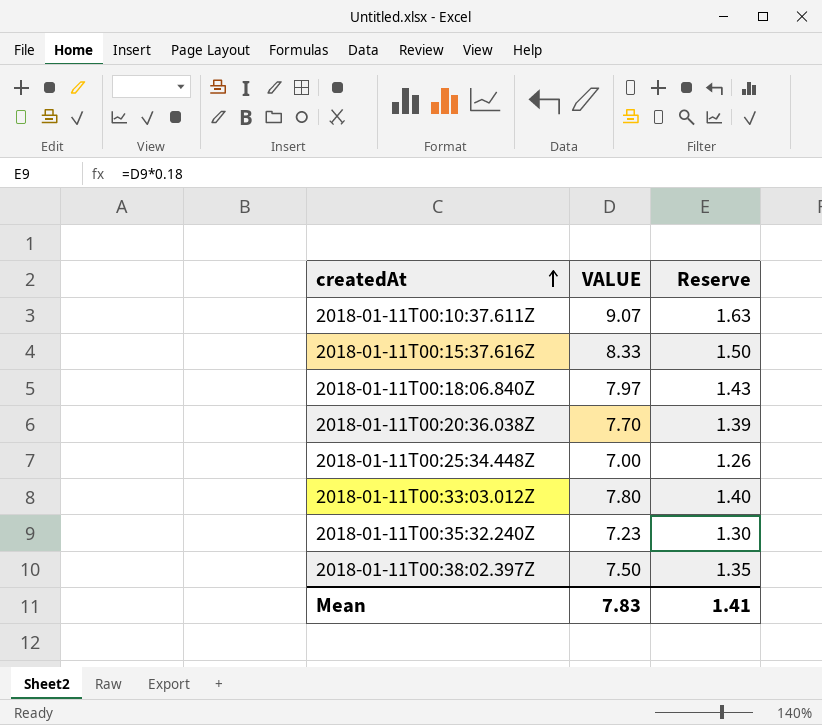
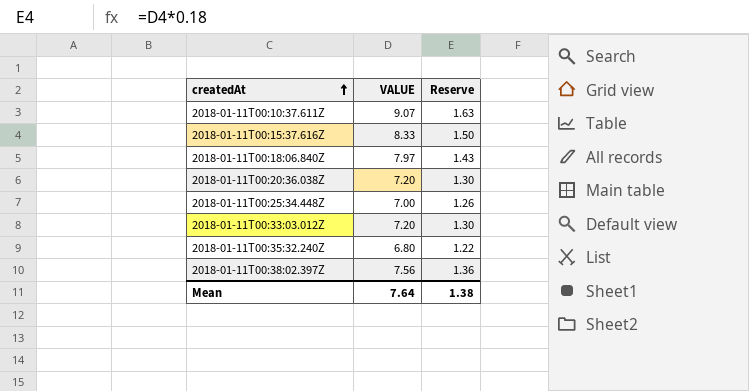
2018-01-11T00:20:36.038Z | VALUE: 7.70 -> 7.20
2018-01-11T00:20:36.038Z | Reserve: 1.39 -> 1.30
2018-01-11T00:33:03.012Z | VALUE: 7.80 -> 7.20
2018-01-11T00:33:03.012Z | Reserve: 1.40 -> 1.30
2018-01-11T00:35:32.240Z | VALUE: 7.23 -> 6.80
2018-01-11T00:35:32.240Z | Reserve: 1.30 -> 1.22
2018-01-11T00:38:02.397Z | VALUE: 7.50 -> 7.56
2018-01-11T00:38:02.397Z | Reserve: 1.35 -> 1.36
Mean | VALUE: 7.83 -> 7.64
Mean | Reserve: 1.41 -> 1.38

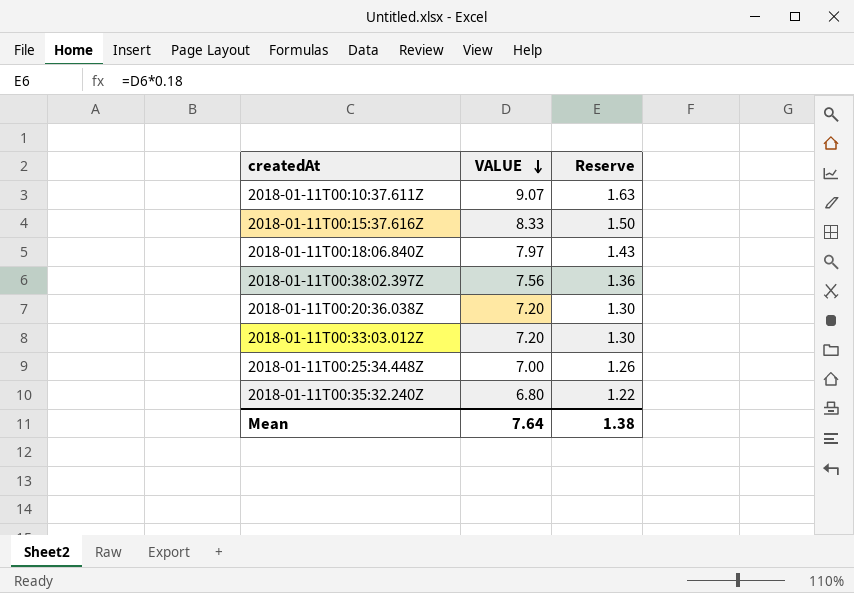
row order: createdAt ascending -> VALUE descending

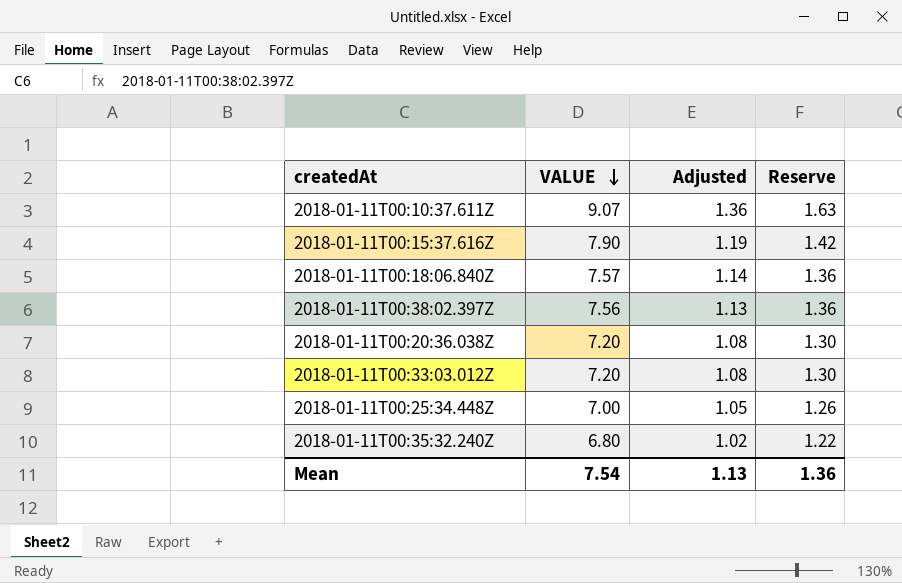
column Adjusted | formula: none -> [VALUE] * 0.15
2018-01-11T00:15:37.616Z | VALUE: 8.33 -> 7.90
2018-01-11T00:15:37.616Z | Reserve: 1.50 -> 1.42
2018-01-11T00:18:06.840Z | VALUE: 7.97 -> 7.57
2018-01-11T00:18:06.840Z | Reserve: 1.43 -> 1.36
Mean | VALUE: 7.64 -> 7.54
Mean | Reserve: 1.38 -> 1.36

